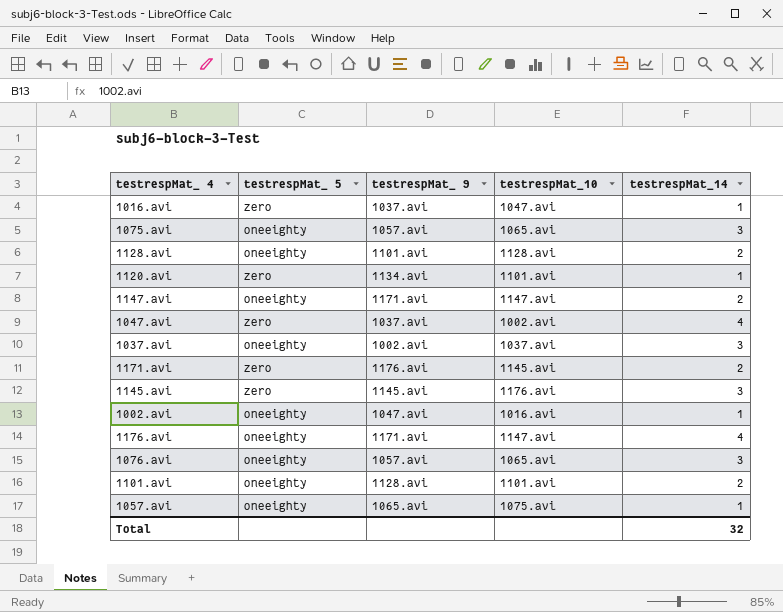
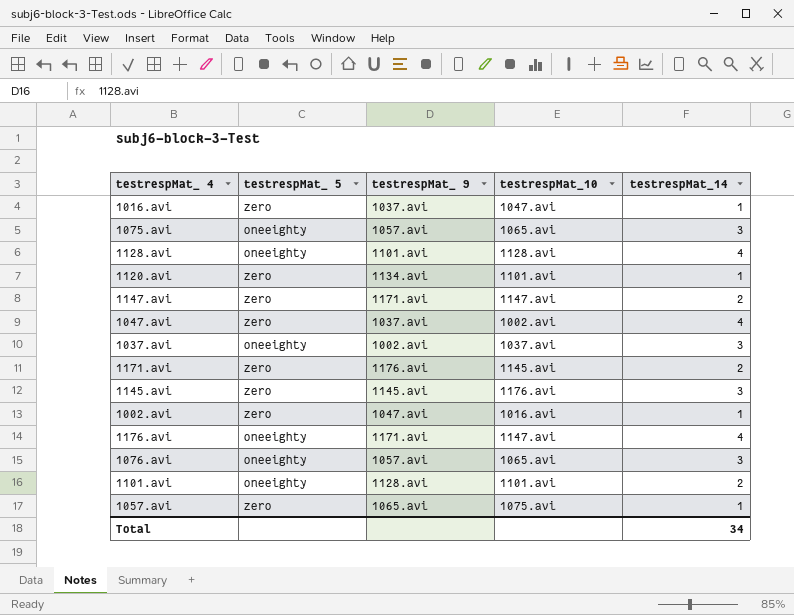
1128.avi | testrespMat_14: 2 -> 4
1147.avi | testrespMat_ 5: oneeighty -> zero
1002.avi | testrespMat_ 5: oneeighty -> zero
1057.avi | testrespMat_ 5: oneeighty -> zero
Total | testrespMat_14: 32 -> 34

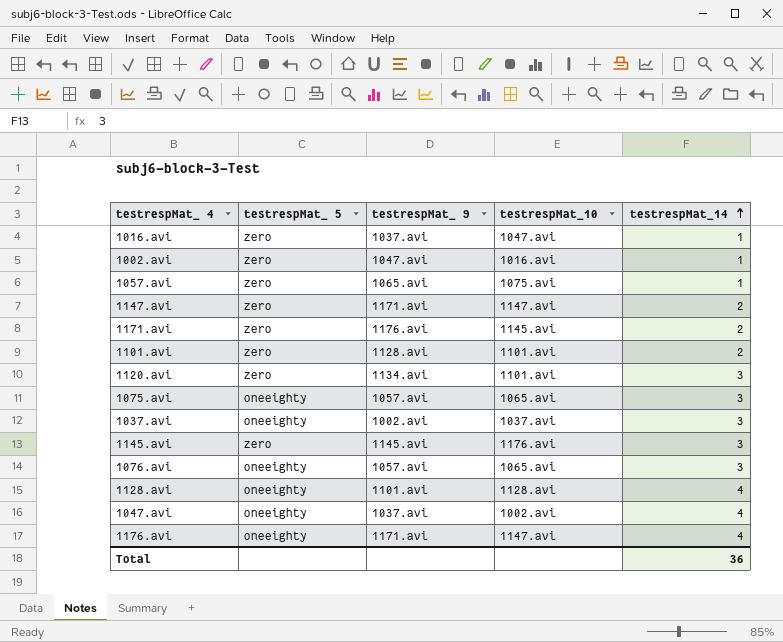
row order: none -> testrespMat_14 ascending
1101.avi | testrespMat_ 5: oneeighty -> zero
1120.avi | testrespMat_14: 1 -> 3
1047.avi | testrespMat_ 5: zero -> oneeighty
Total | testrespMat_14: 34 -> 36

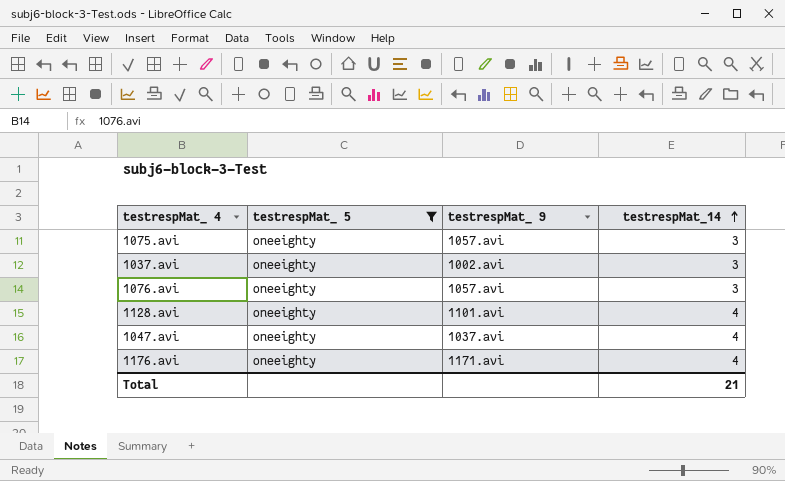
filter: none -> testrespMat_ 5 = oneeighty
column testrespMat_10 | position: 4 -> none
Total | testrespMat_14: 36 -> 21

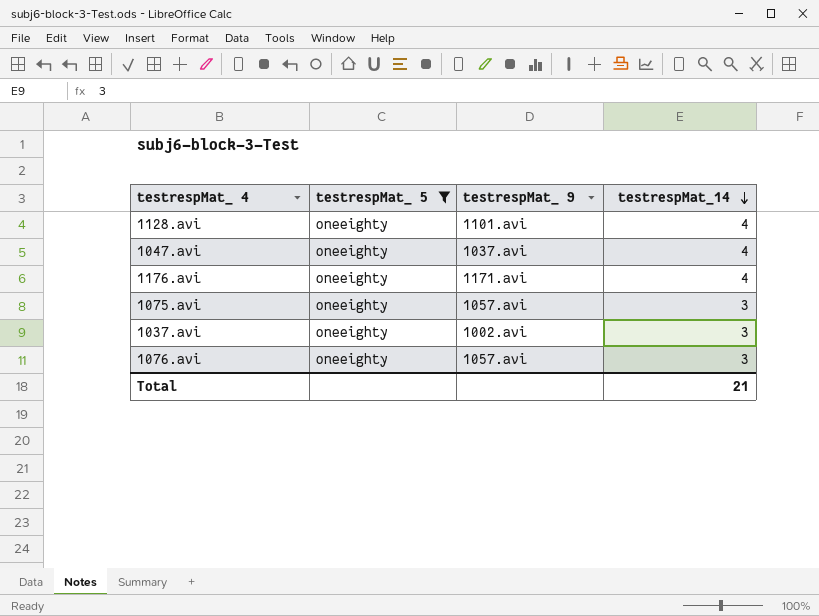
row order: testrespMat_14 ascending -> testrespMat_14 descending

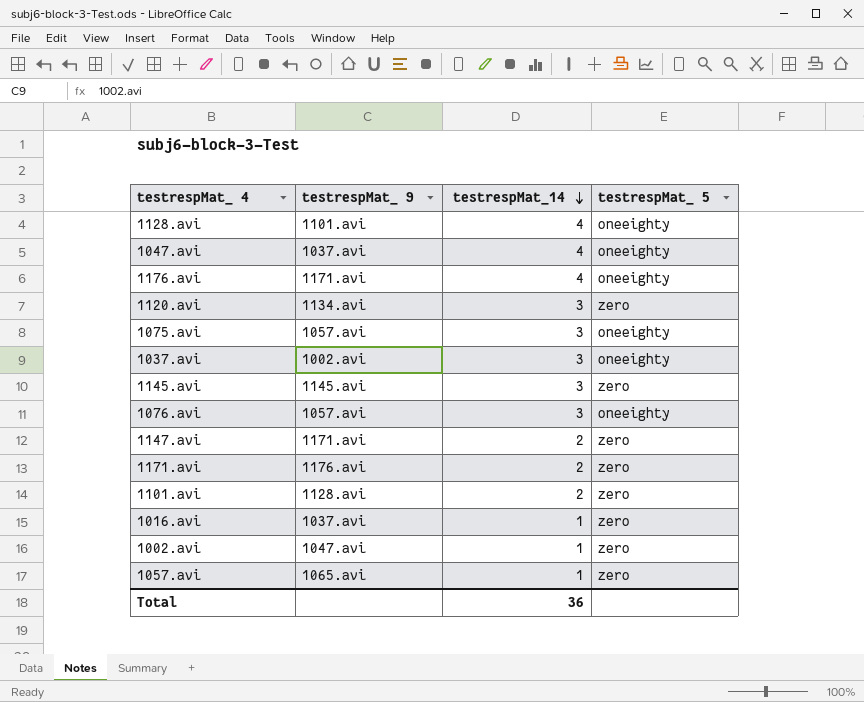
filter: testrespMat_ 5 = oneeighty -> none
column testrespMat_ 5 | position: 2 -> 4
Total | testrespMat_14: 21 -> 36

